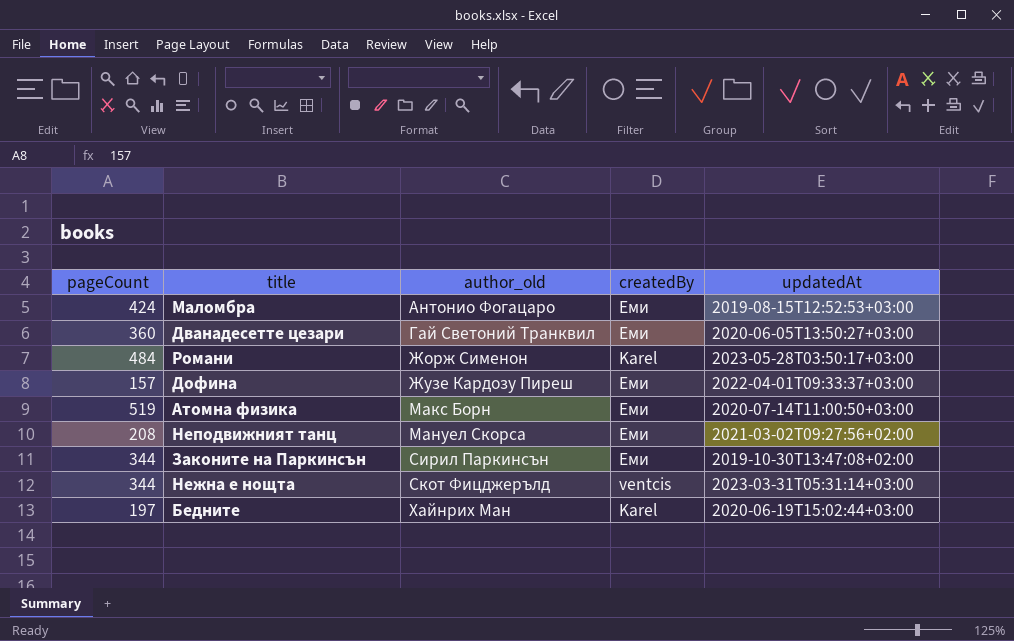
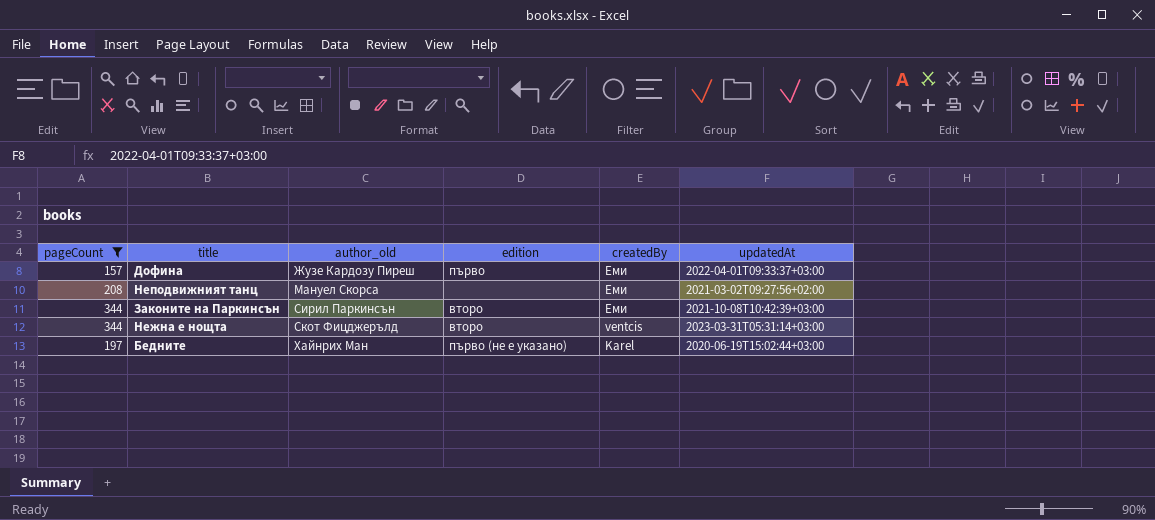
filter: none -> pageCount <= 344
column edition | position: none -> 4
Законите на Паркинсън | updatedAt: 2019-10-30T13:47:08+02:00 -> 2021-10-08T10:42:39+03:00

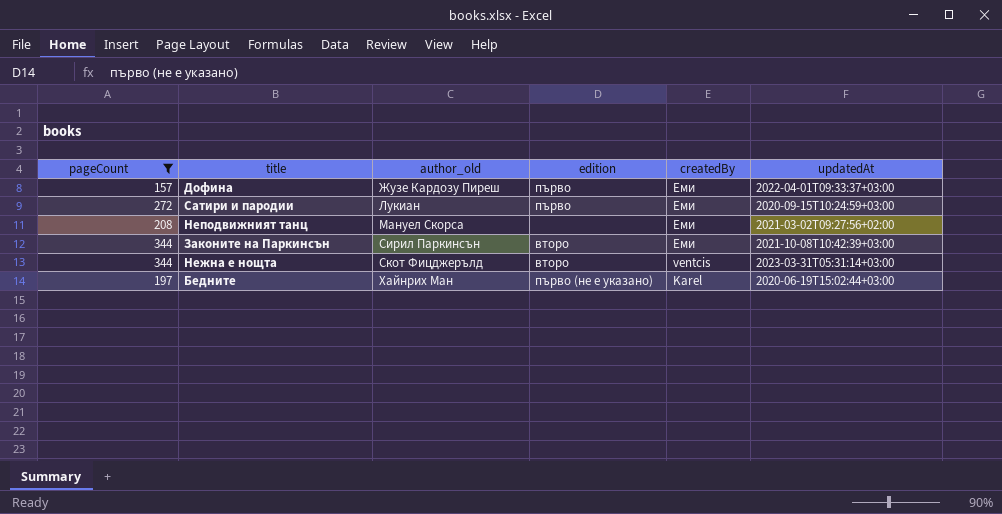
row Сатири и пародии: none -> 272 | Лукиан | първо | Еми | 2020-09-15T10:24:59+03:00

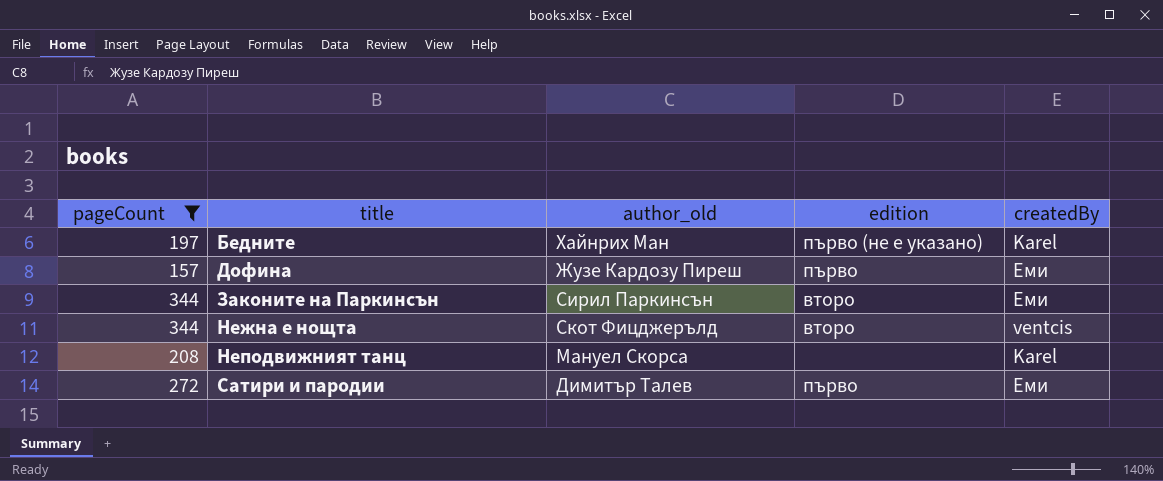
row order: author_old ascending -> title ascending
column updatedAt | position: 6 -> none
Неподвижният танц | createdBy: Еми -> Karel
Сатири и пародии | author_old: Лукиан -> Димитър Талев

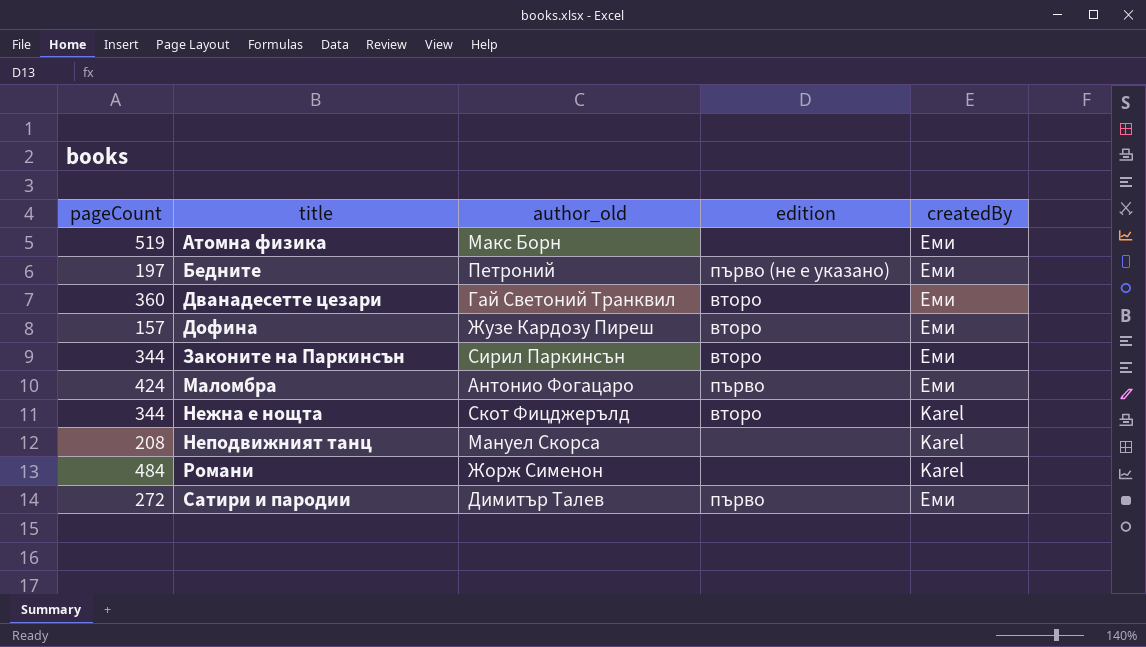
filter: pageCount <= 344 -> none
Бедните | author_old: Хайнрих Ман -> Петроний
Бедните | createdBy: Karel -> Еми
Дофина | edition: първо -> второ
Нежна е нощта | createdBy: ventcis -> Karel

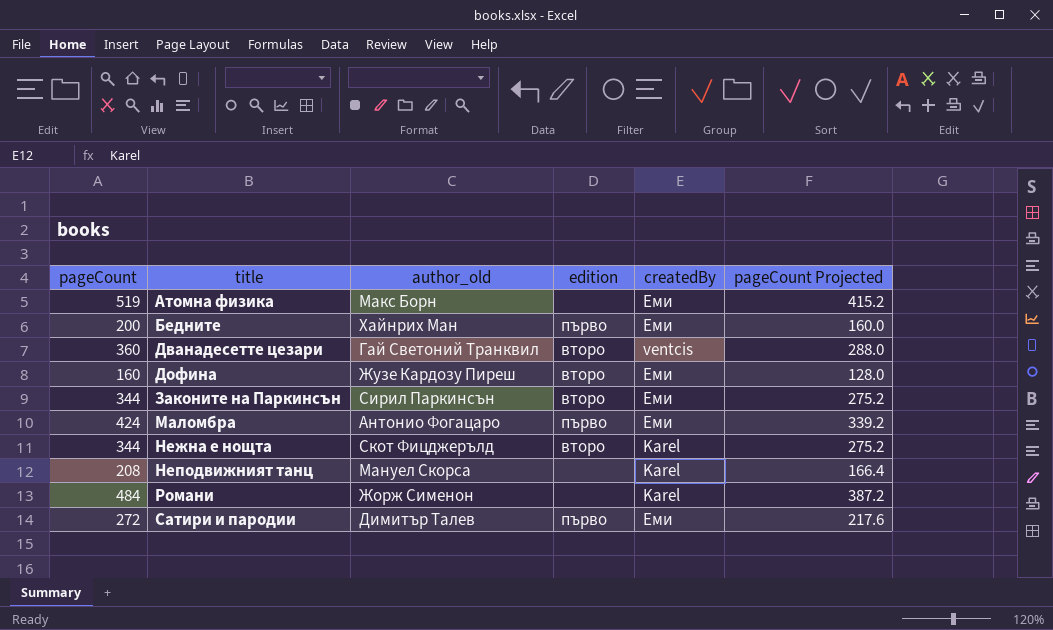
column pageCount Projected | formula: none -> [pageCount] * 0.8
Бедните | pageCount: 197 -> 200
Бедните | author_old: Петроний -> Хайнрих Ман
Бедните | edition: първо (не е указано) -> първо
Дванадесетте цезари | createdBy: Еми -> ventcis
Дофина | pageCount: 157 -> 160

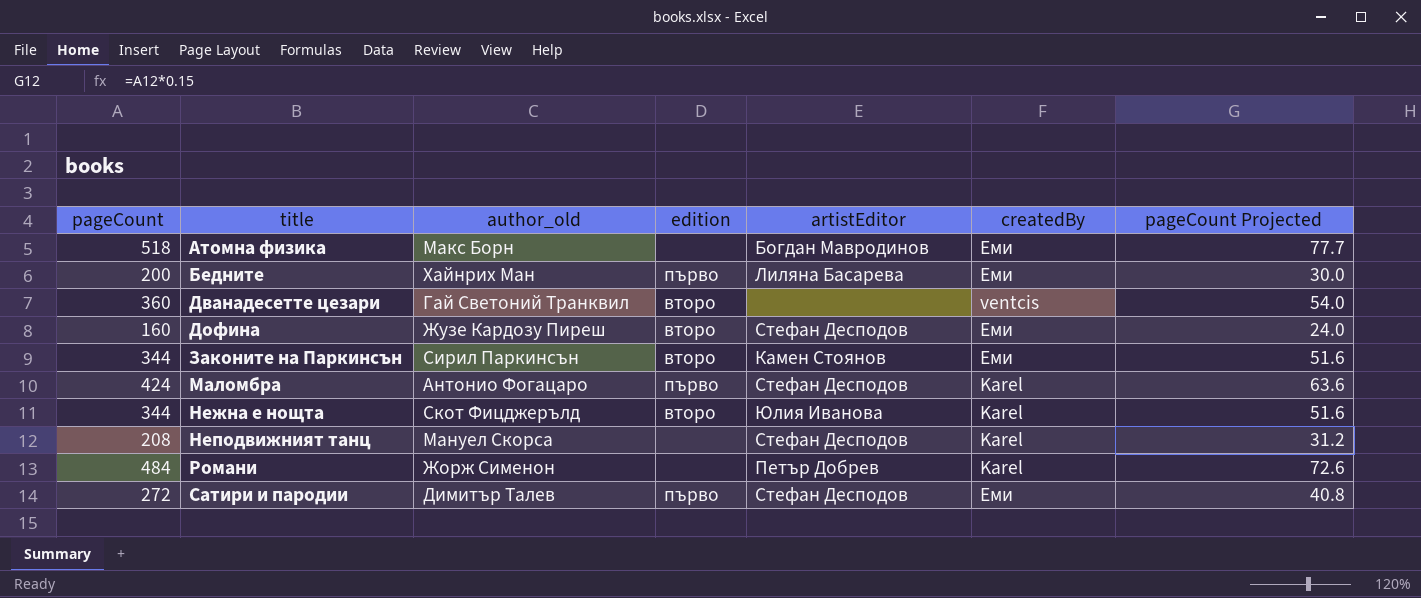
column artistEditor | position: none -> 5
column pageCount Projected | formula: [pageCount] * 0.8 -> [pageCount] * 0.15
Атомна физика | pageCount: 519 -> 518
Маломбра | createdBy: Еми -> Karel

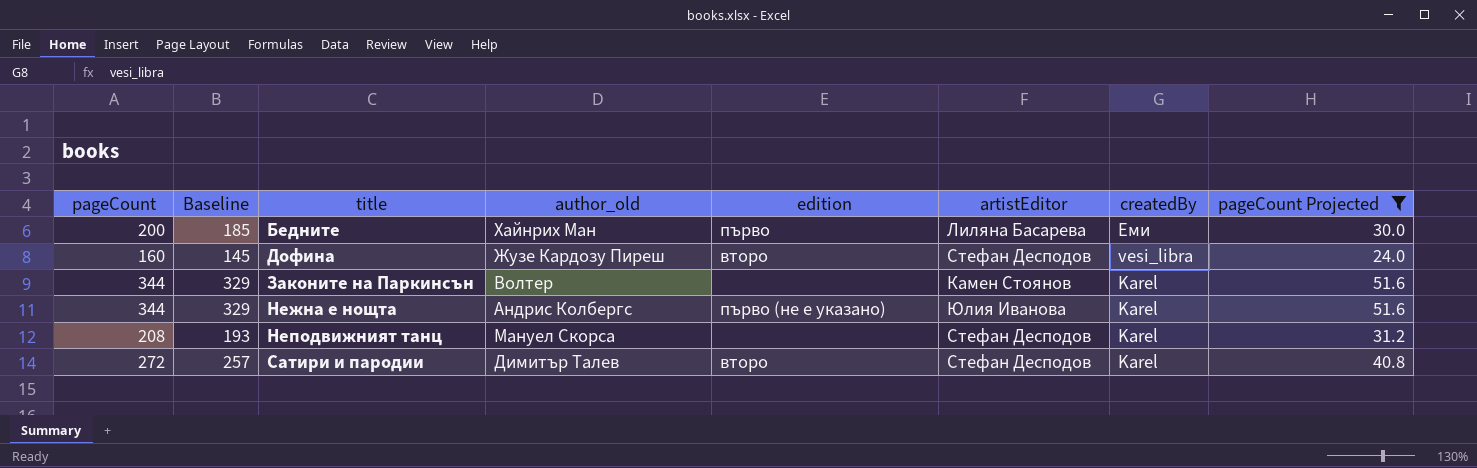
filter: none -> pageCount Projected <= 51.6
column Baseline | formula: none -> [pageCount] - 15
Дофина | createdBy: Еми -> vesi_libra
Законите на Паркинсън | author_old: Сирил Паркинсън -> Волтер
Законите на Паркинсън | edition: второ -> none
Законите на Паркинсън | createdBy: Еми -> Karel
Нежна е нощта | author_old: Скот Фицджерълд -> Андрис Колбергс
Нежна е нощта | edition: второ -> първо (не е указано)
Сатири и пародии | edition: първо -> второ
Сатири и пародии | createdBy: Еми -> Karel

